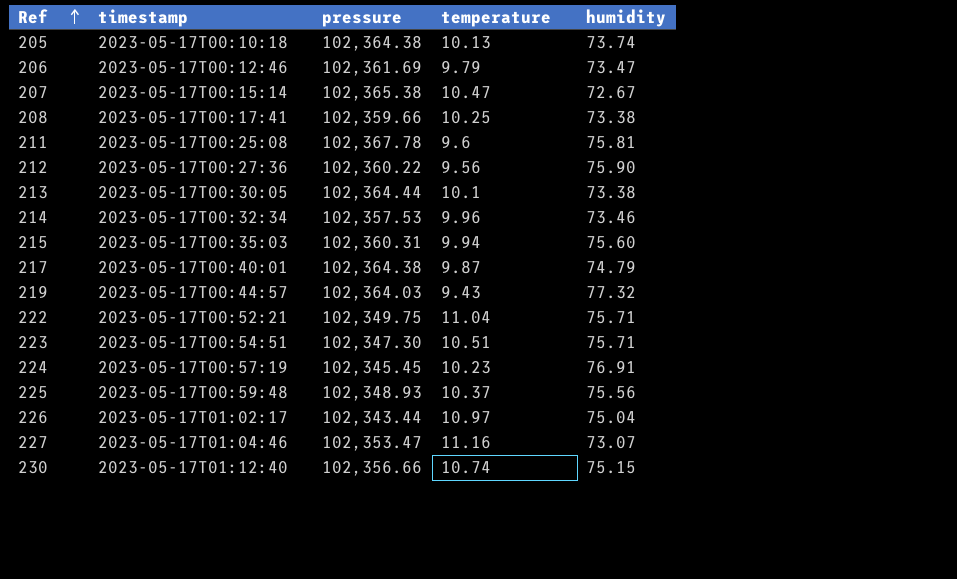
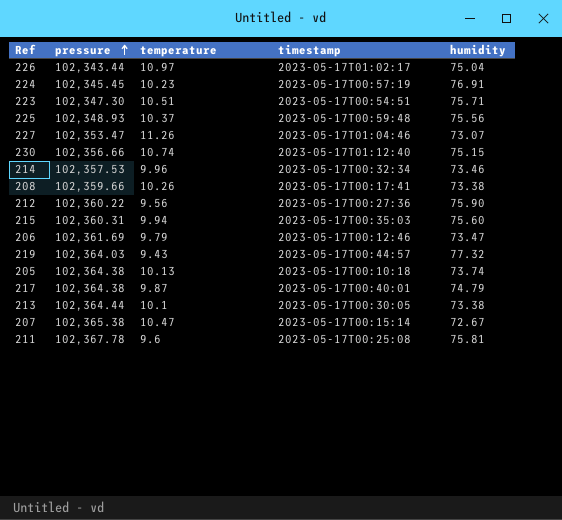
row order: Ref ascending -> pressure ascending
column timestamp | position: 2 -> 4
row 222: 2023-05-17T00:52:21 | 102,349.75 | 11.04 | 75.71 -> none
227 | temperature: 11.16 -> 11.26
208 | temperature: 10.25 -> 10.26

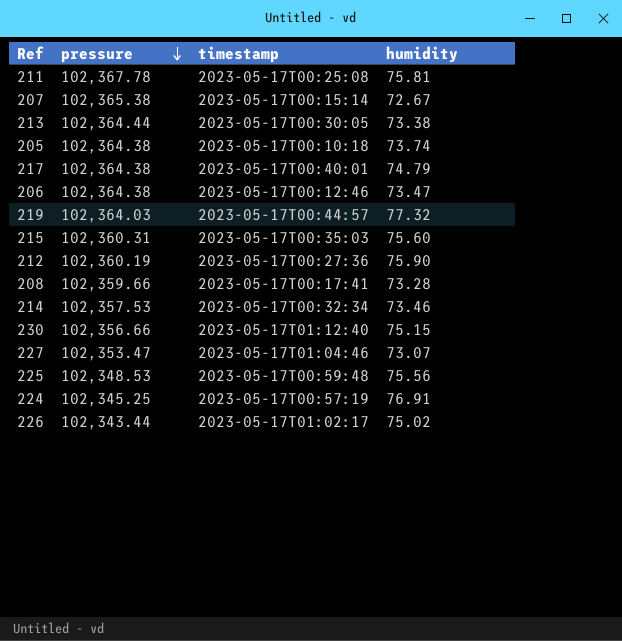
row order: pressure ascending -> pressure descending
column temperature | position: 3 -> none
row 223: 102,347.30 | 10.51 | 2023-05-17T00:54:51 | 75.71 -> none
206 | pressure: 102,361.69 -> 102,364.38
212 | pressure: 102,360.22 -> 102,360.19
208 | humidity: 73.38 -> 73.28
225 | pressure: 102,348.93 -> 102,348.53
224 | pressure: 102,345.45 -> 102,345.25
226 | humidity: 75.04 -> 75.02

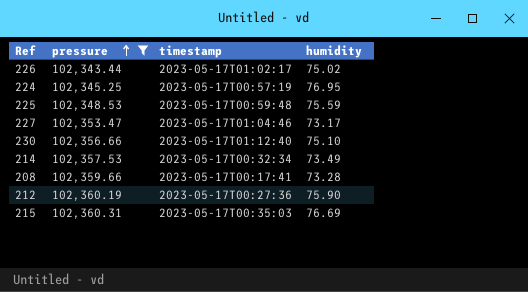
filter: none -> pressure <= 102,360.31
row order: pressure descending -> pressure ascending
224 | humidity: 76.91 -> 76.95
225 | humidity: 75.56 -> 75.59
227 | humidity: 73.07 -> 73.17
230 | humidity: 75.15 -> 75.10
214 | humidity: 73.46 -> 73.49
215 | humidity: 75.60 -> 76.69

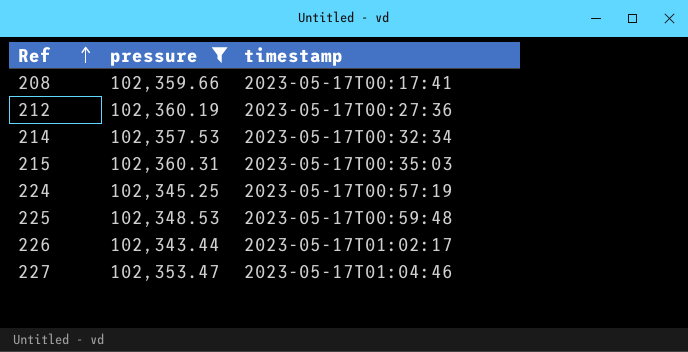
row order: pressure ascending -> Ref ascending
column humidity | position: 4 -> none
row 230: 102,356.66 | 2023-05-17T01:12:40 | 75.10 -> none

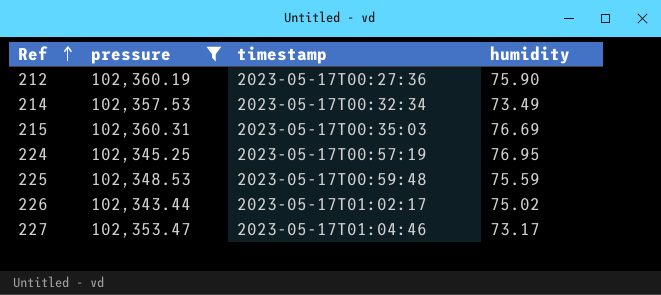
column humidity | position: none -> 4
row 208: 102,359.66 | 2023-05-17T00:17:41 -> none

